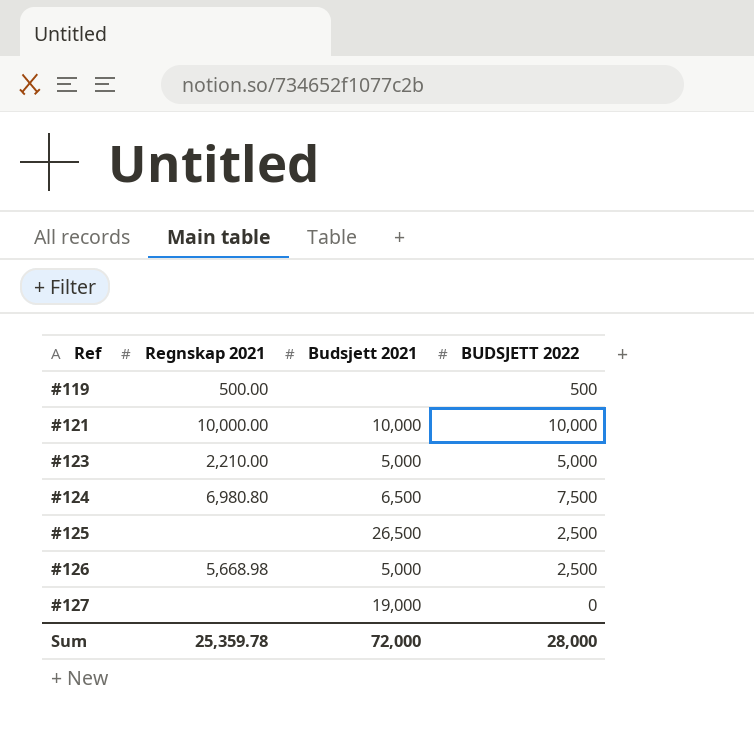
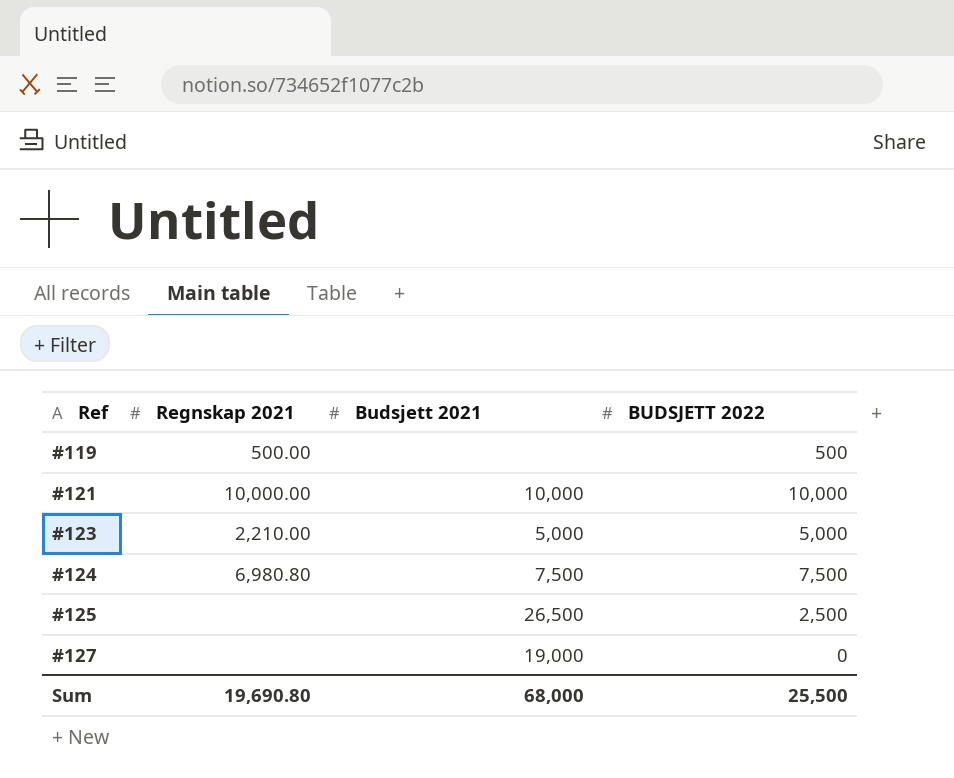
row #126: 5,668.98 | 5,000 | 2,500 -> none
#124 | Budsjett 2021: 6,500 -> 7,500
Sum | Regnskap 2021: 25,359.78 -> 19,690.80
Sum | Budsjett 2021: 72,000 -> 68,000
Sum | BUDSJETT 2022: 28,000 -> 25,500

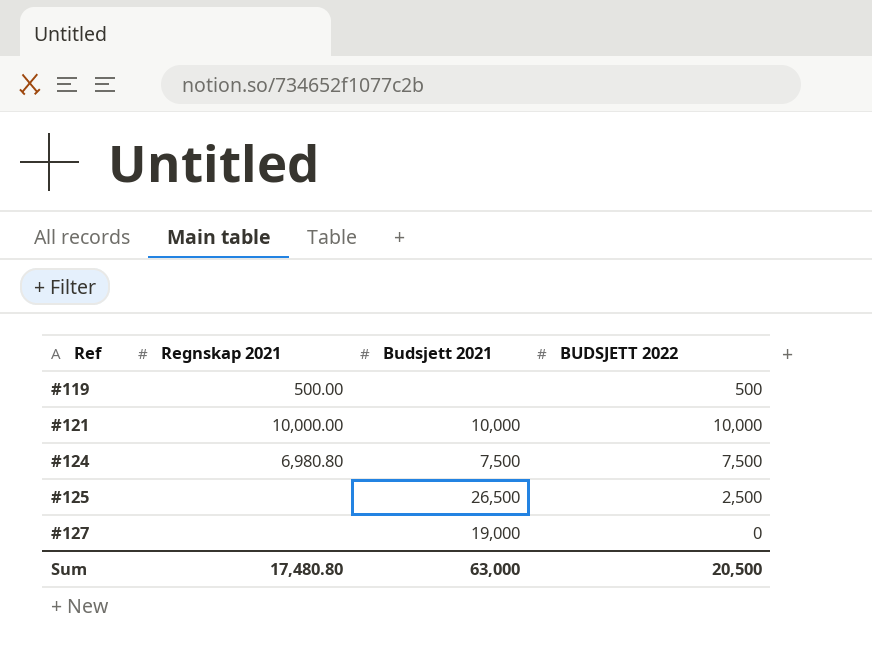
row #123: 2,210.00 | 5,000 | 5,000 -> none
Sum | Regnskap 2021: 19,690.80 -> 17,480.80
Sum | Budsjett 2021: 68,000 -> 63,000
Sum | BUDSJETT 2022: 25,500 -> 20,500

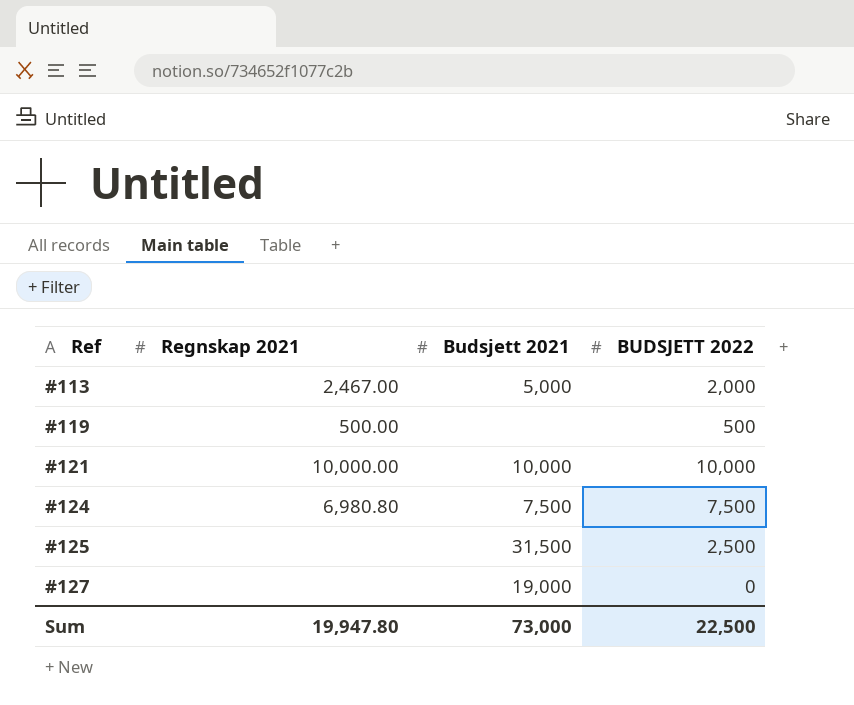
row #113: none -> 2,467.00 | 5,000 | 2,000
#125 | Budsjett 2021: 26,500 -> 31,500
Sum | Regnskap 2021: 17,480.80 -> 19,947.80
Sum | Budsjett 2021: 63,000 -> 73,000
Sum | BUDSJETT 2022: 20,500 -> 22,500

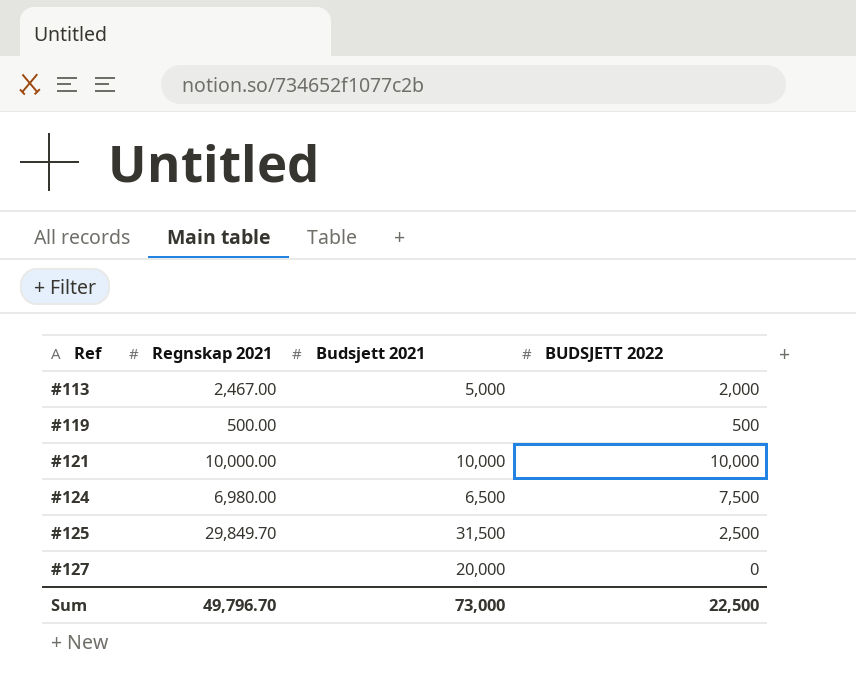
#124 | Regnskap 2021: 6,980.80 -> 6,980.00
#124 | Budsjett 2021: 7,500 -> 6,500
#125 | Regnskap 2021: none -> 29,849.70
#127 | Budsjett 2021: 19,000 -> 20,000
Sum | Regnskap 2021: 19,947.80 -> 49,796.70

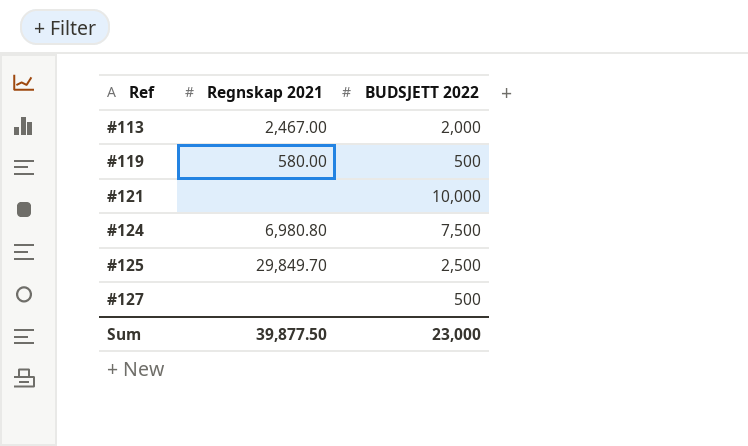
column Budsjett 2021 | position: 3 -> none
#119 | Regnskap 2021: 500.00 -> 580.00
#121 | Regnskap 2021: 10,000.00 -> none
#124 | Regnskap 2021: 6,980.00 -> 6,980.80
#127 | BUDSJETT 2022: 0 -> 500
Sum | Regnskap 2021: 49,796.70 -> 39,877.50
Sum | BUDSJETT 2022: 22,500 -> 23,000

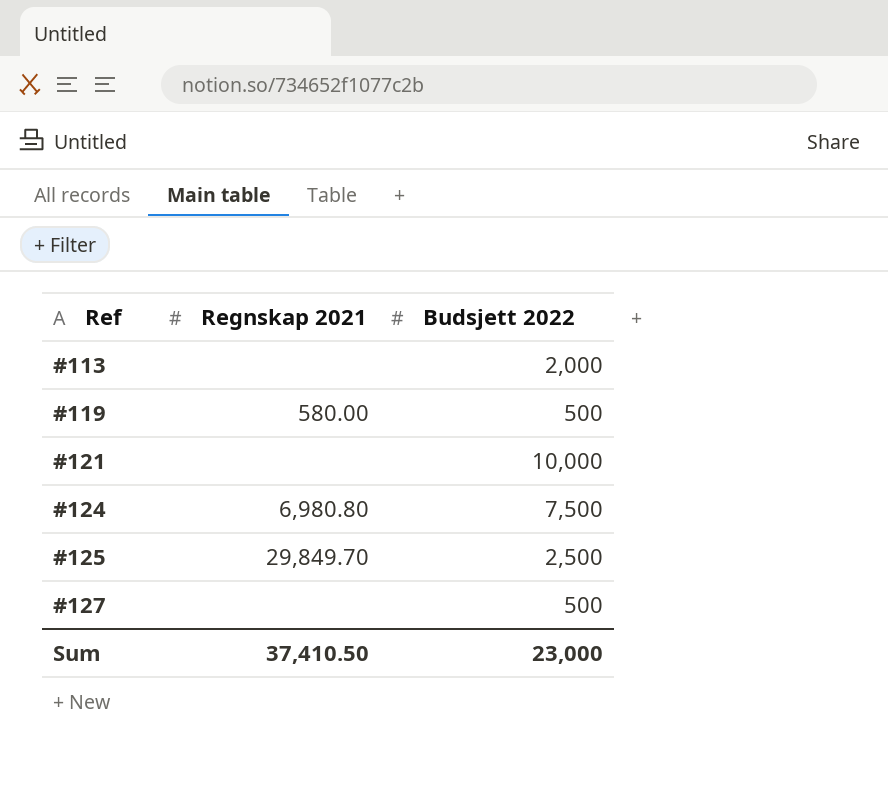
column name: BUDSJETT 2022 -> Budsjett 2022
#113 | Regnskap 2021: 2,467.00 -> none
Sum | Regnskap 2021: 39,877.50 -> 37,410.50

